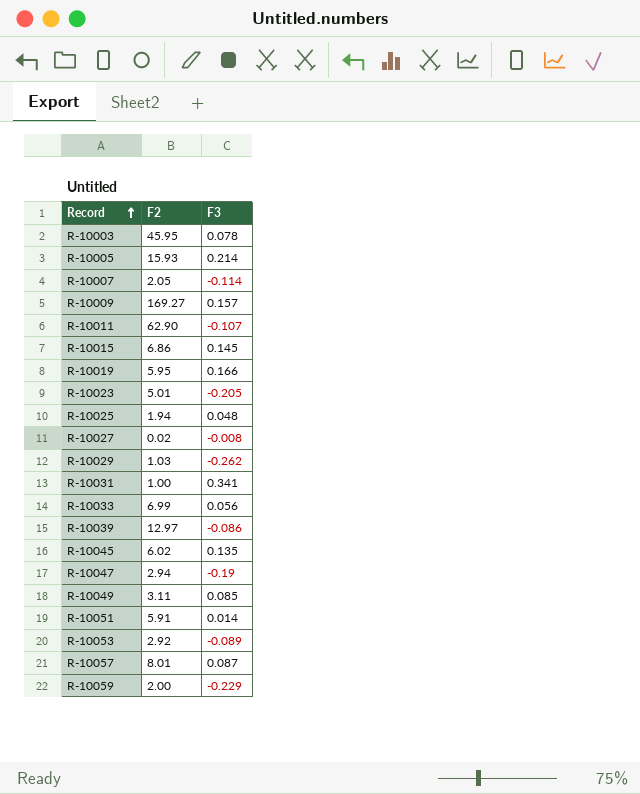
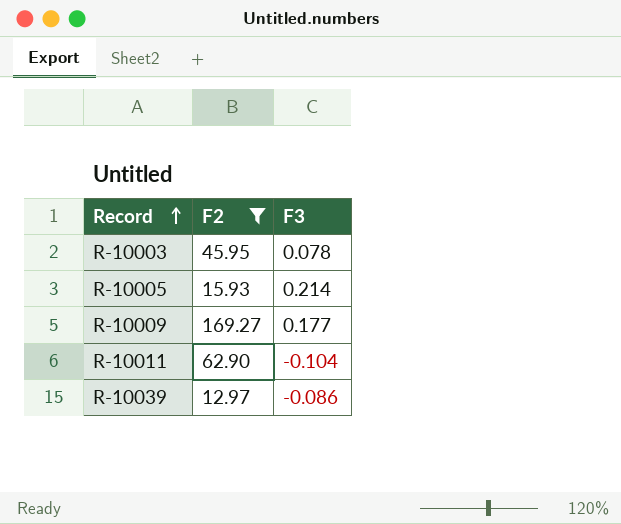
filter: none -> F2 >= 12.97
R-10009 | F3: 0.157 -> 0.177
R-10011 | F3: -0.107 -> -0.104

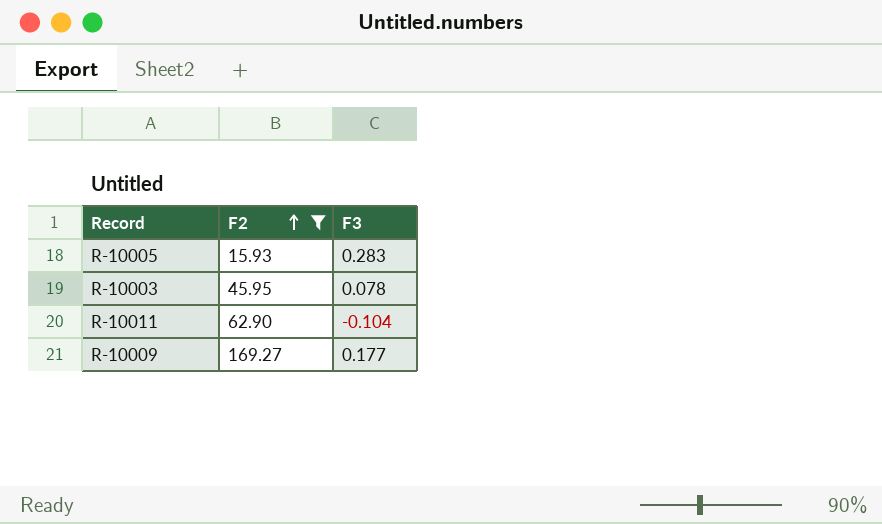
row order: Record ascending -> F2 ascending
row R-10039: 12.97 | -0.086 -> none
R-10005 | F3: 0.214 -> 0.283

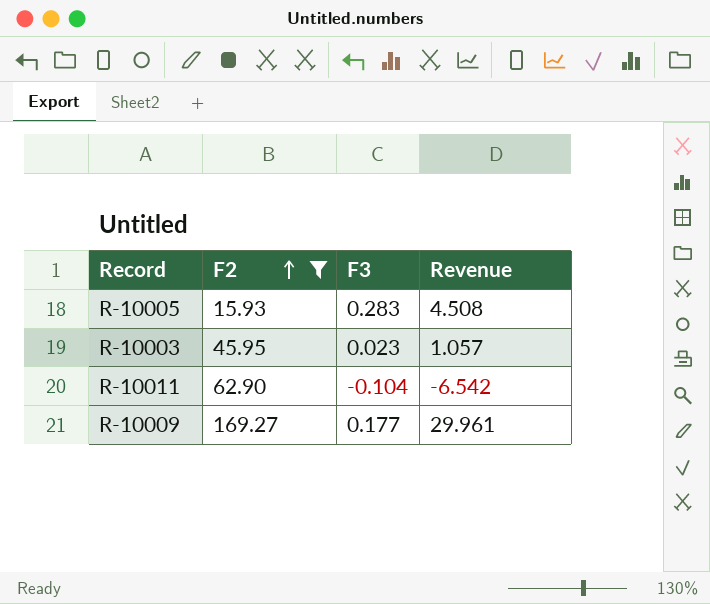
column Revenue | formula: none -> [F2] * [F3]
R-10003 | F3: 0.078 -> 0.023

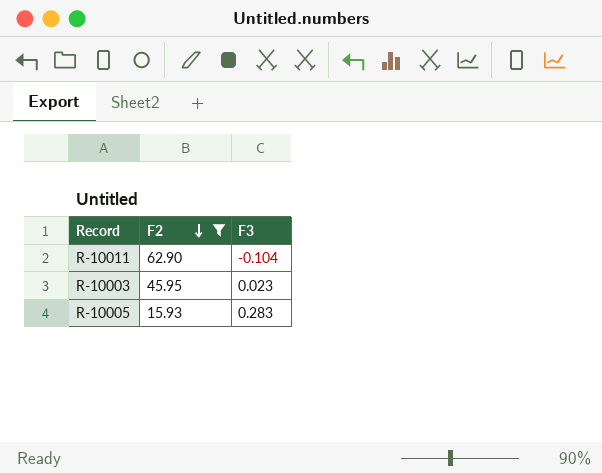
row order: F2 ascending -> F2 descending
column Revenue | formula: [F2] * [F3] -> none
row R-10009: 169.27 | 0.177 | 29.961 -> none

